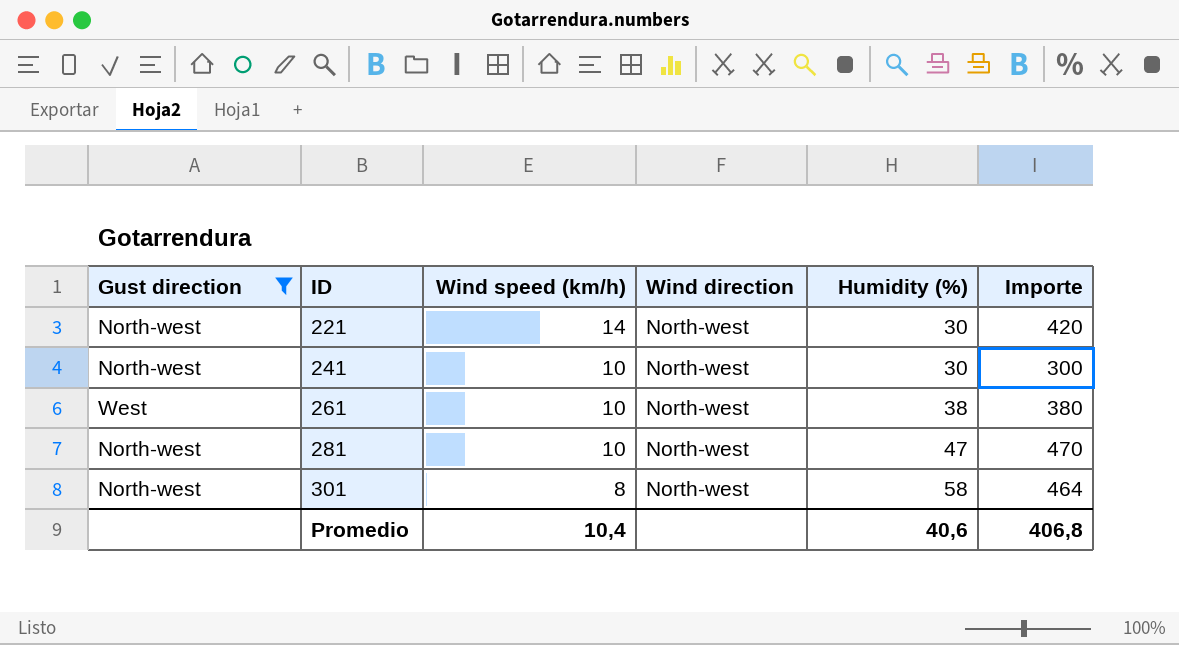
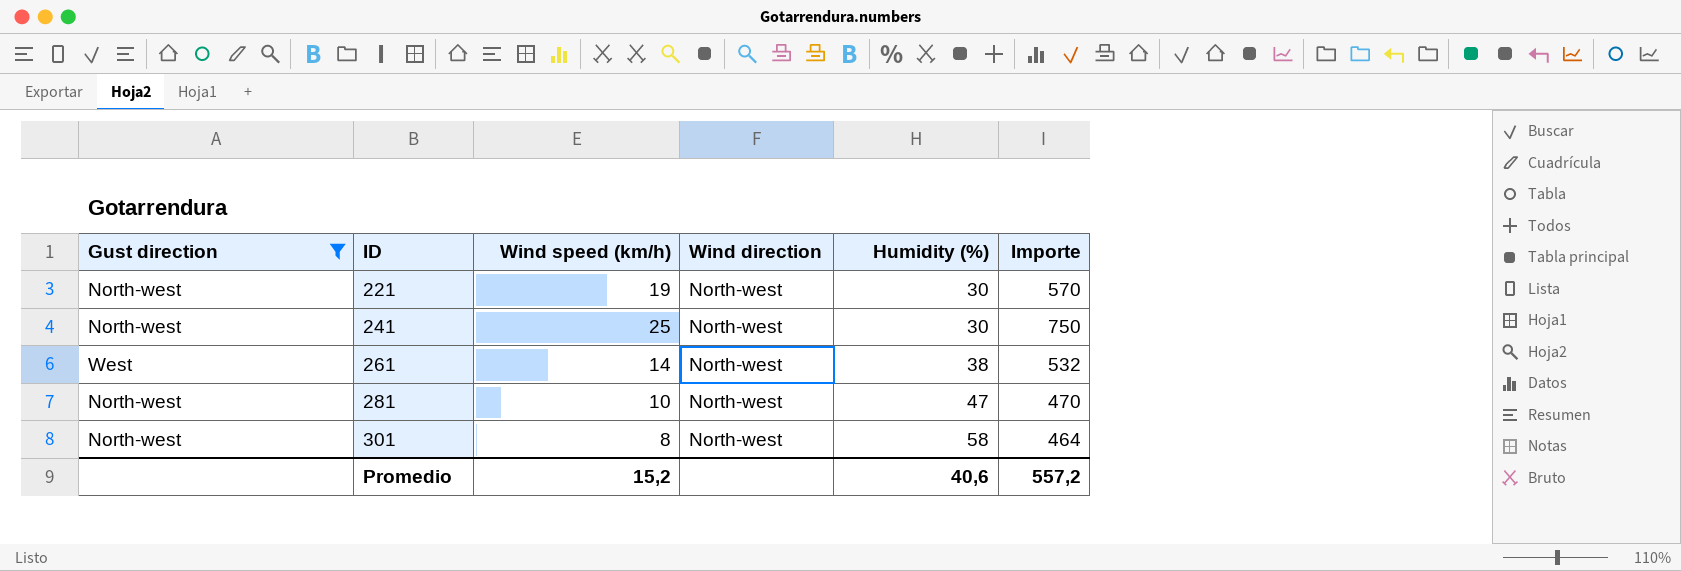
221 | Wind speed (km/h): 14 -> 19
221 | Importe: 420 -> 570
241 | Wind speed (km/h): 10 -> 25
241 | Importe: 300 -> 750
261 | Wind speed (km/h): 10 -> 14
261 | Importe: 380 -> 532
Promedio | Wind speed (km/h): 10,4 -> 15,2
Promedio | Importe: 406,8 -> 557,2

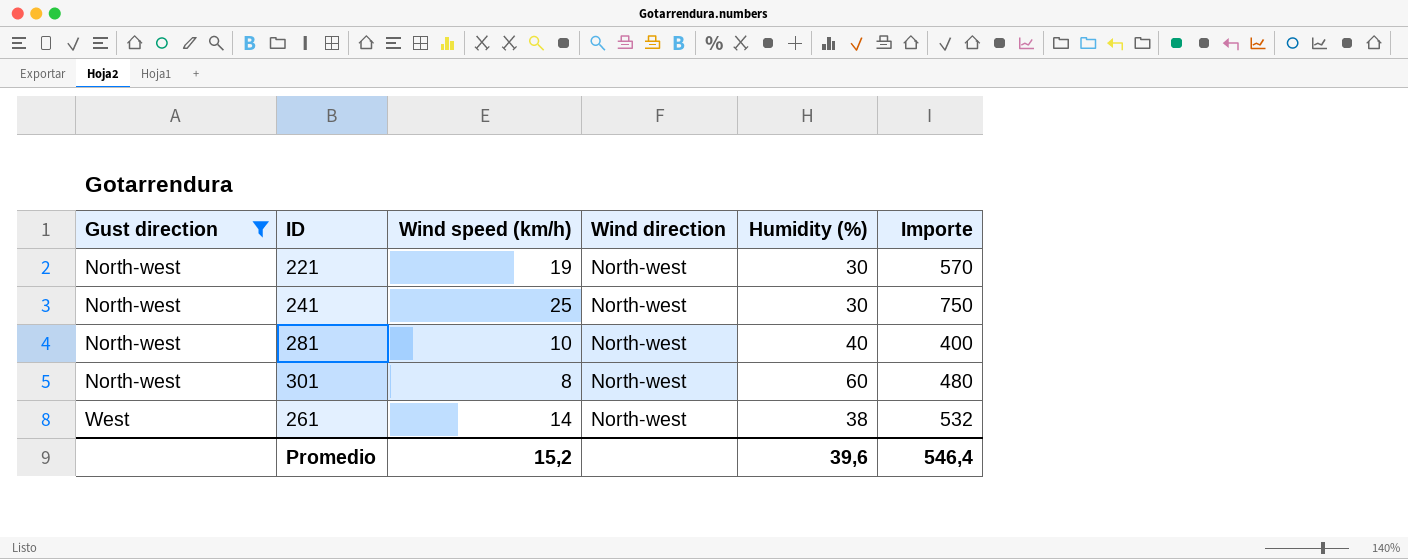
row order: ID ascending -> Gust direction ascending
281 | Humidity (%): 47 -> 40
281 | Importe: 470 -> 400
301 | Humidity (%): 58 -> 60
301 | Importe: 464 -> 480
Promedio | Humidity (%): 40,6 -> 39,6
Promedio | Importe: 557,2 -> 546,4

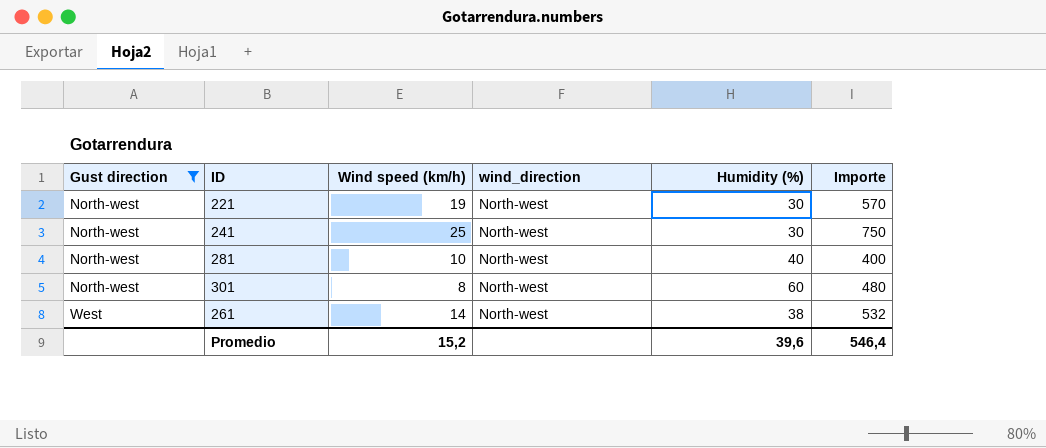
column name: Wind direction -> wind_direction

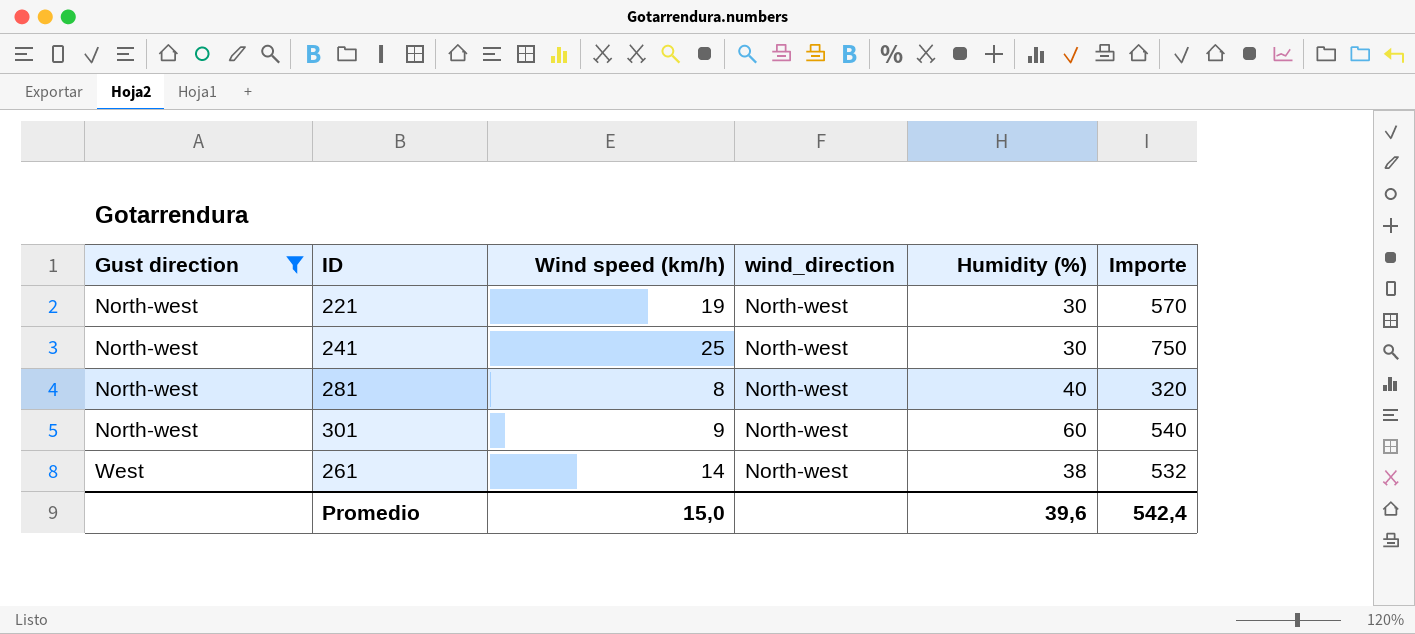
281 | Wind speed (km/h): 10 -> 8
281 | Importe: 400 -> 320
301 | Wind speed (km/h): 8 -> 9
301 | Importe: 480 -> 540
Promedio | Wind speed (km/h): 15,2 -> 15,0
Promedio | Importe: 546,4 -> 542,4

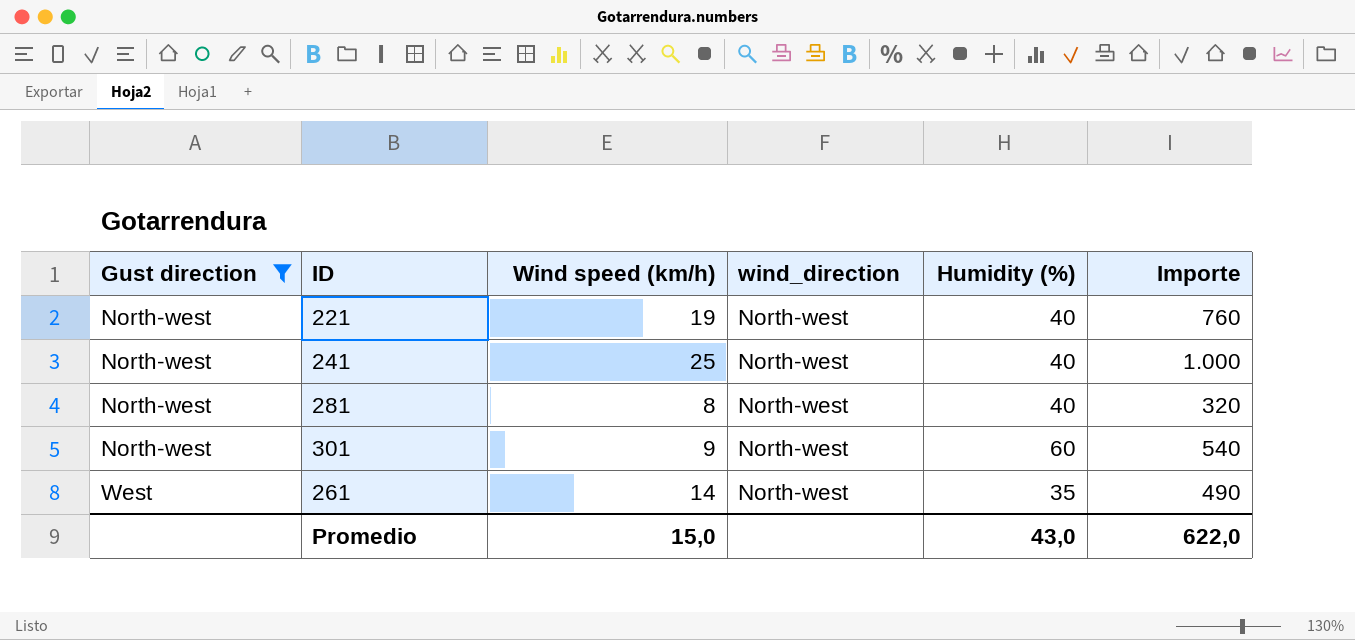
221 | Humidity (%): 30 -> 40
221 | Importe: 570 -> 760
241 | Humidity (%): 30 -> 40
241 | Importe: 750 -> 1.000
261 | Humidity (%): 38 -> 35
261 | Importe: 532 -> 490
Promedio | Humidity (%): 39,6 -> 43,0
Promedio | Importe: 542,4 -> 622,0

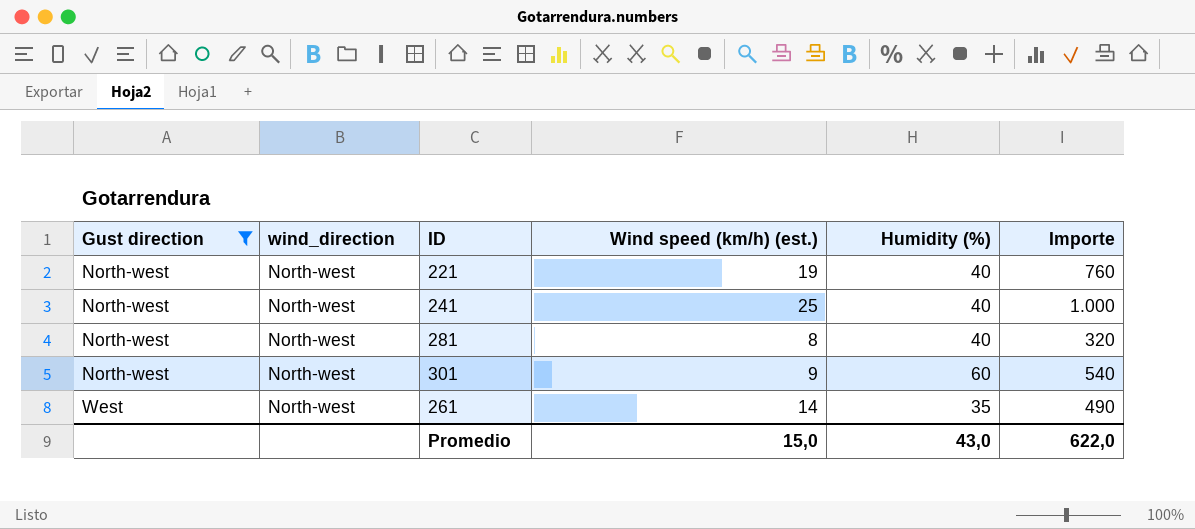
column wind_direction | position: 4 -> 2
column name: Wind speed (km/h) -> Wind speed (km/h) (est.)

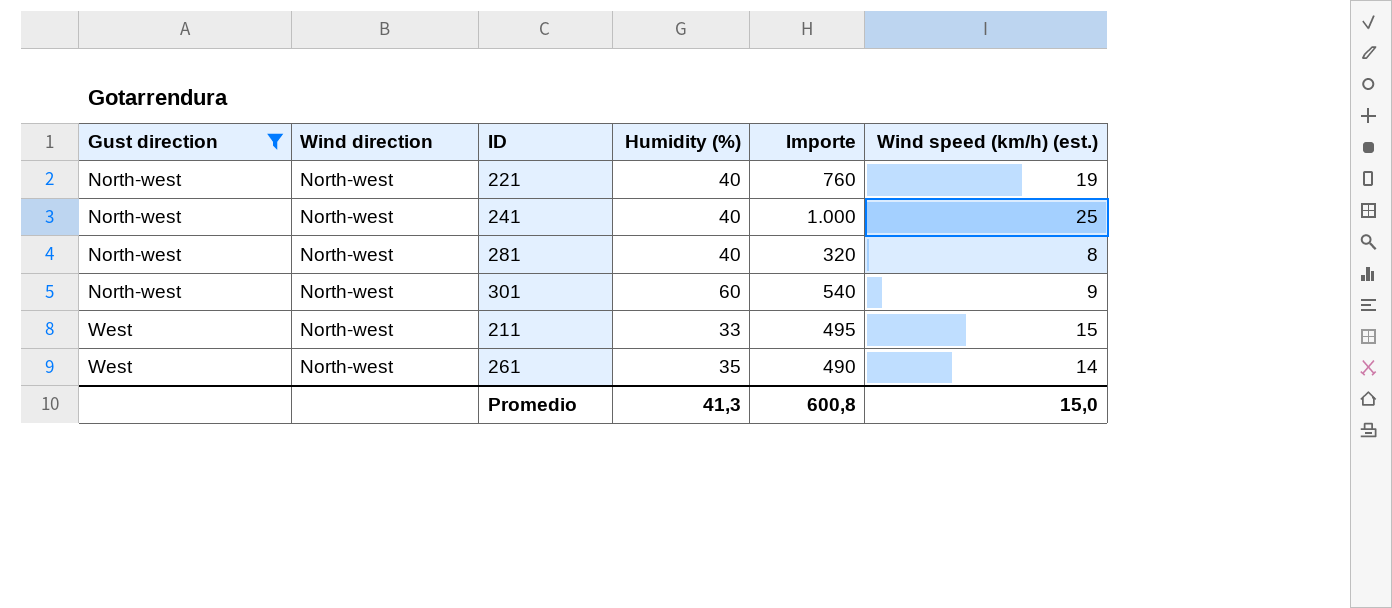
column name: wind_direction -> Wind direction
column Wind speed (km/h) (est.) | position: 4 -> 6
row 211: none -> West | North-west | 33 | 495 | 15
Promedio | Humidity (%): 43,0 -> 41,3
Promedio | Importe: 622,0 -> 600,8

